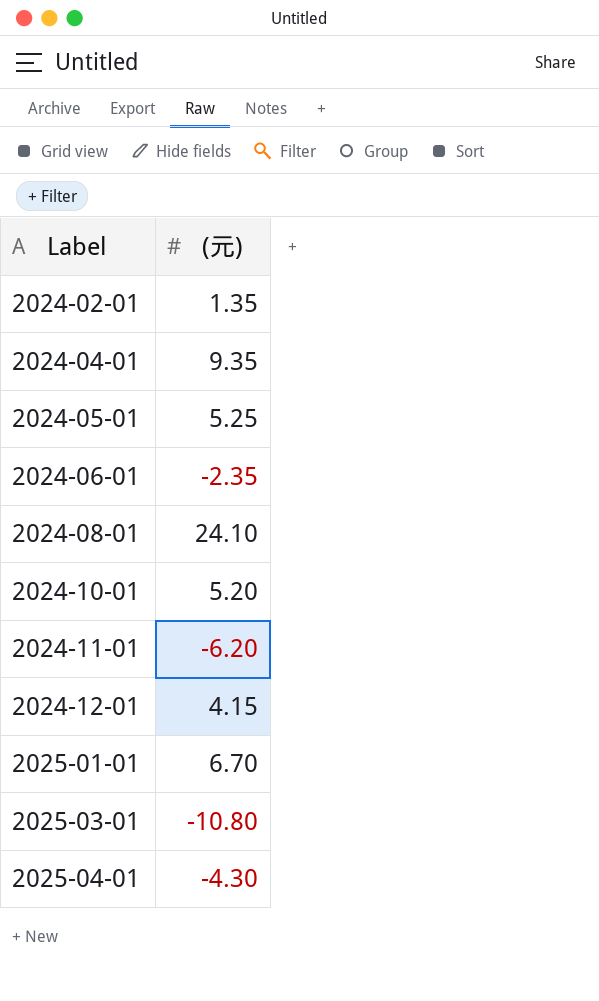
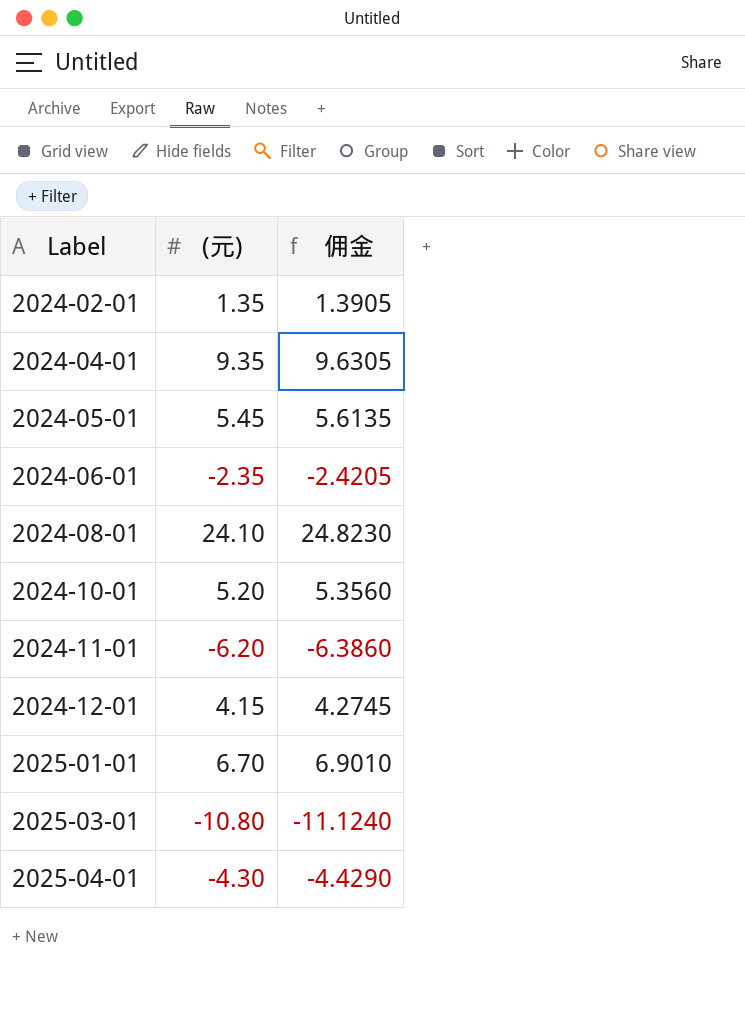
column 佣金 | formula: none -> [(元)] * 1.03
2024-05-01 | (元): 5.25 -> 5.45

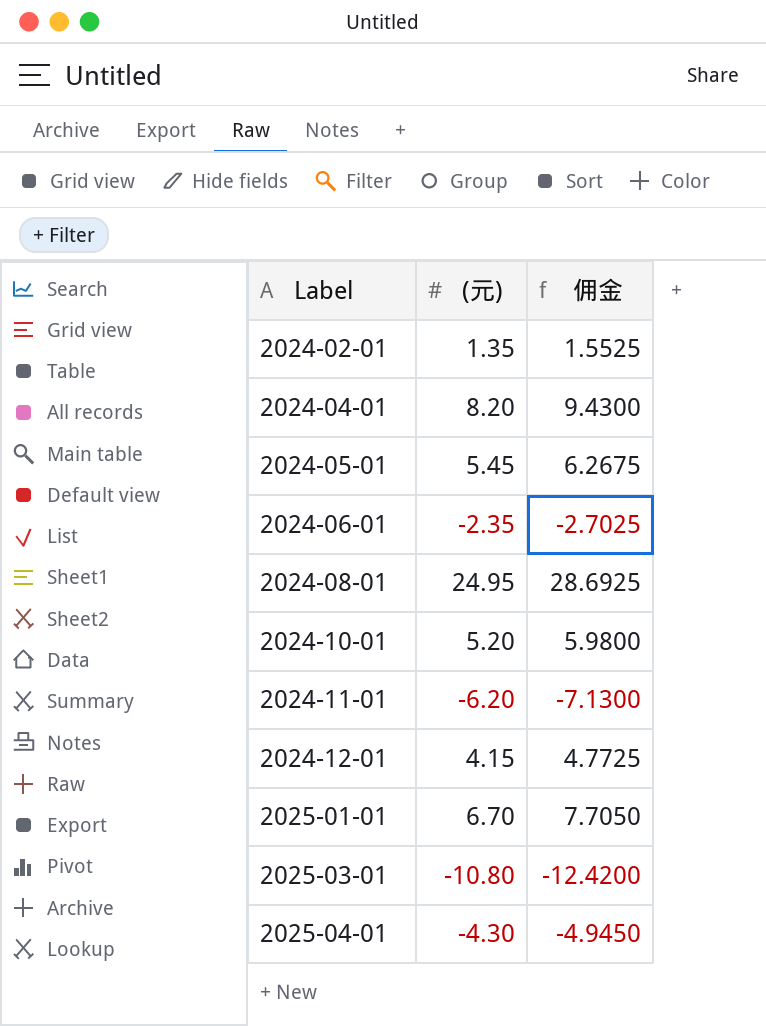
column 佣金 | formula: [(元)] * 1.03 -> [(元)] * 1.15
2024-04-01 | (元): 9.35 -> 8.20
2024-08-01 | (元): 24.10 -> 24.95

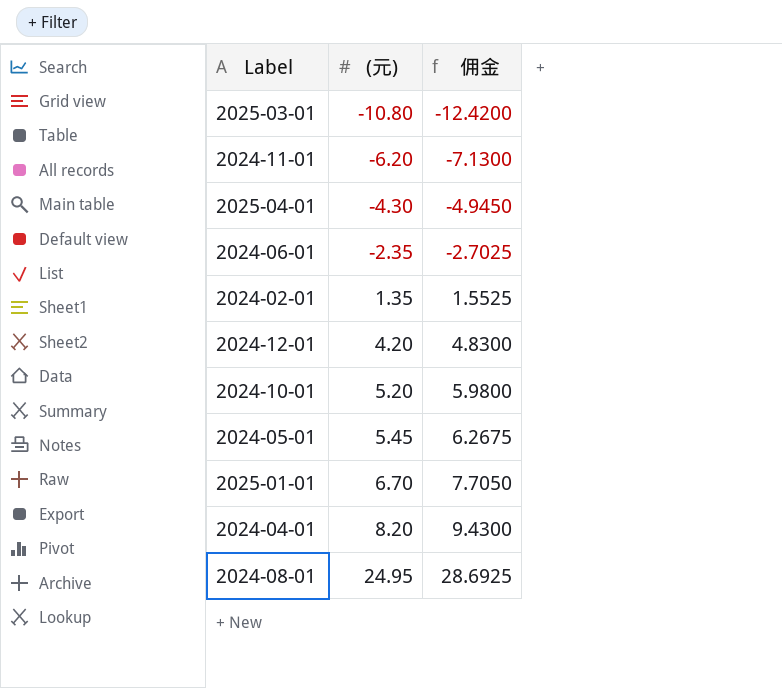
row order: Label ascending -> (元) ascending
2024-12-01 | (元): 4.15 -> 4.20
2024-12-01 | 佣金: 4.7725 -> 4.8300

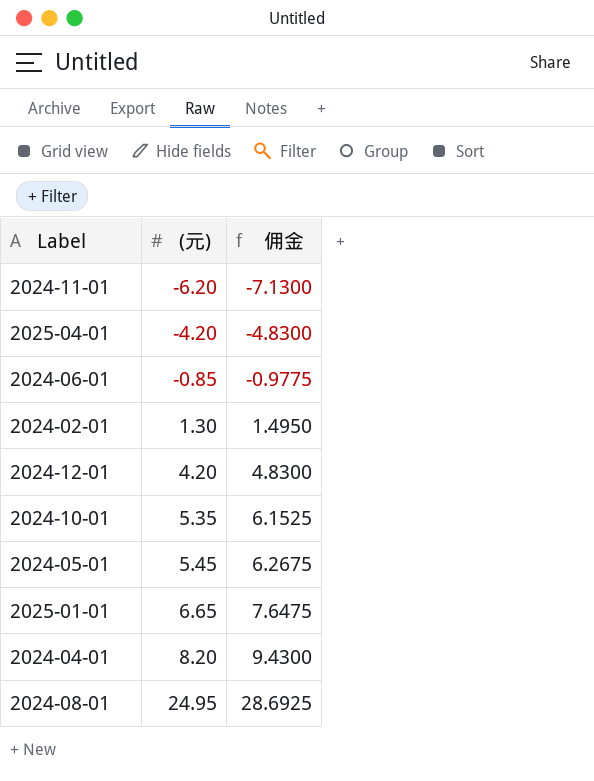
row 2025-03-01: -10.80 | -12.4200 -> none
2025-04-01 | (元): -4.30 -> -4.20
2025-04-01 | 佣金: -4.9450 -> -4.8300
2024-06-01 | (元): -2.35 -> -0.85
2024-06-01 | 佣金: -2.7025 -> -0.9775
2024-02-01 | (元): 1.35 -> 1.30
2024-02-01 | 佣金: 1.5525 -> 1.4950
2024-10-01 | (元): 5.20 -> 5.35
2024-10-01 | 佣金: 5.9800 -> 6.1525
2025-01-01 | (元): 6.70 -> 6.65
2025-01-01 | 佣金: 7.7050 -> 7.6475

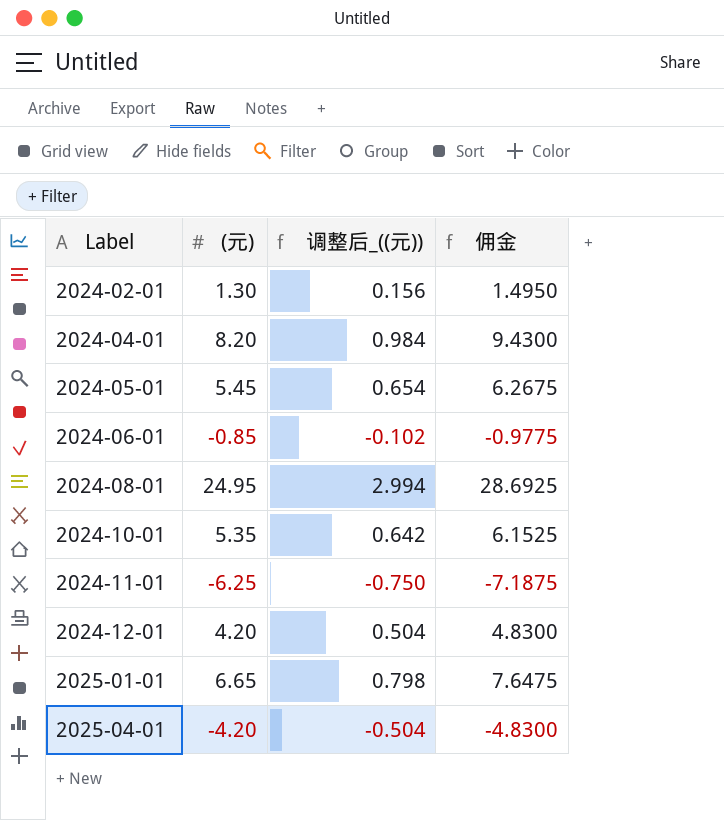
row order: (元) ascending -> Label ascending
column 调整后_((元)) | formula: none -> [(元)] * 0.12
2024-11-01 | (元): -6.20 -> -6.25
2024-11-01 | 佣金: -7.1300 -> -7.1875

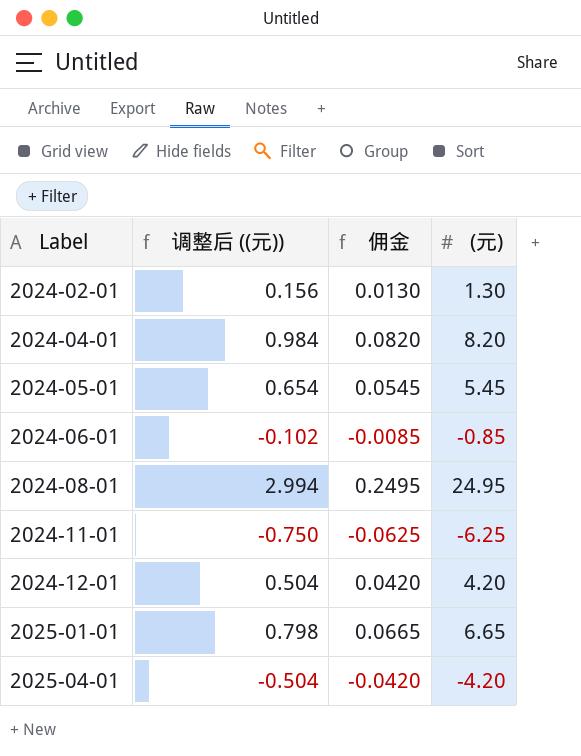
column name: 调整后_((元)) -> 调整后 ((元))
column 佣金 | formula: [(元)] * 1.15 -> [(元)] * 0.01
column (元) | position: 2 -> 4
row 2024-10-01: 5.35 | 0.642 | 6.1525 -> none

